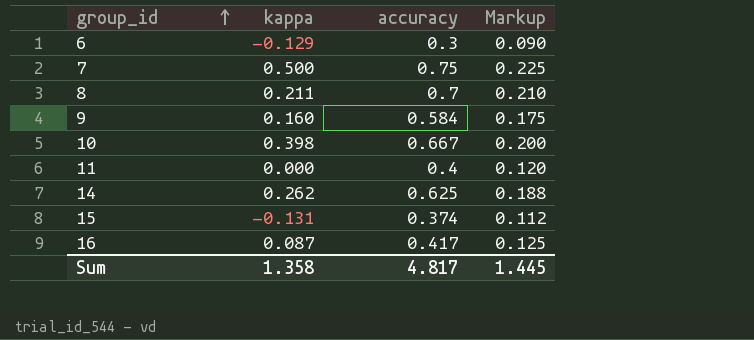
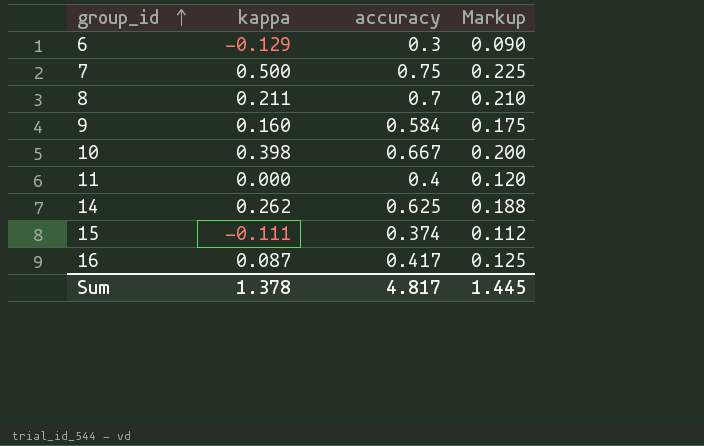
15 | kappa: -0.131 -> -0.111
Sum | kappa: 1.358 -> 1.378

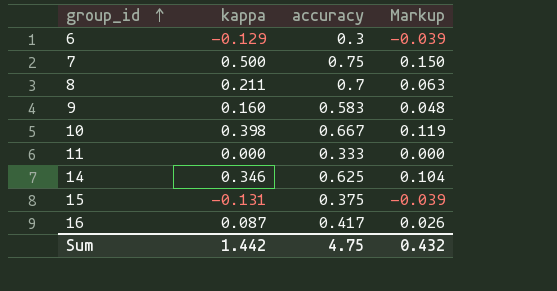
column Markup | formula: [accuracy] * 0.3 -> [kappa] * 0.3
9 | accuracy: 0.584 -> 0.583
11 | accuracy: 0.4 -> 0.333
14 | kappa: 0.262 -> 0.346
15 | kappa: -0.111 -> -0.131
15 | accuracy: 0.374 -> 0.375
Sum | kappa: 1.378 -> 1.442
Sum | accuracy: 4.817 -> 4.75
Sum | Markup: 1.445 -> 0.432

